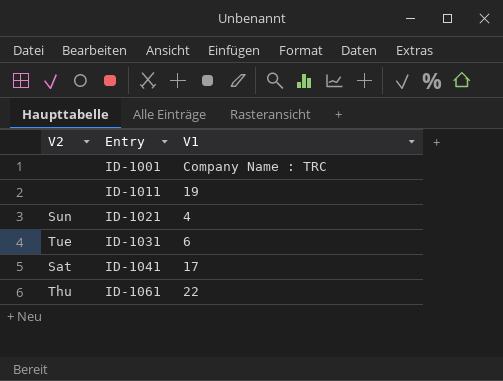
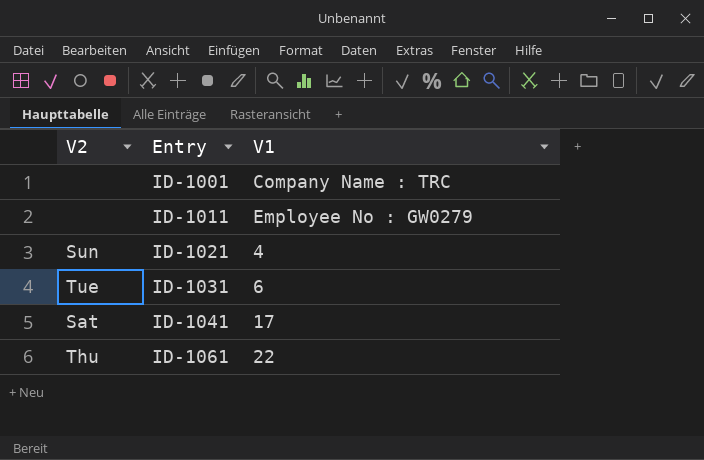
ID-1011 | V1: 19 -> Employee No : GW0279

